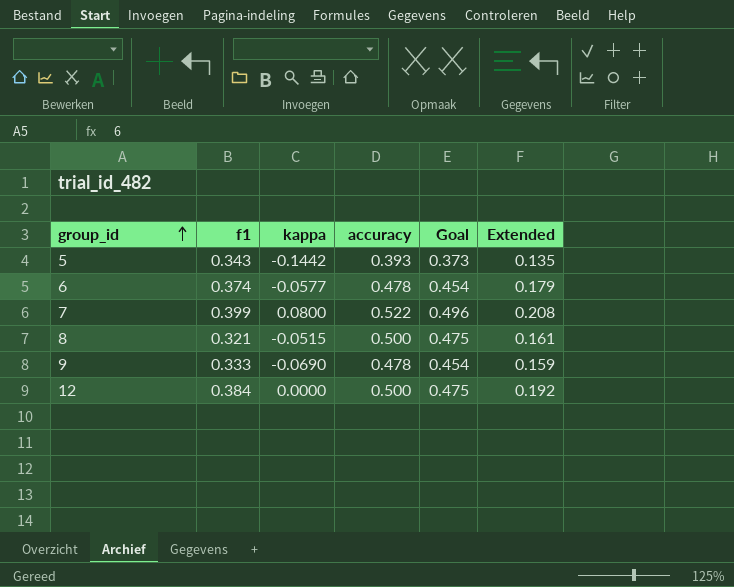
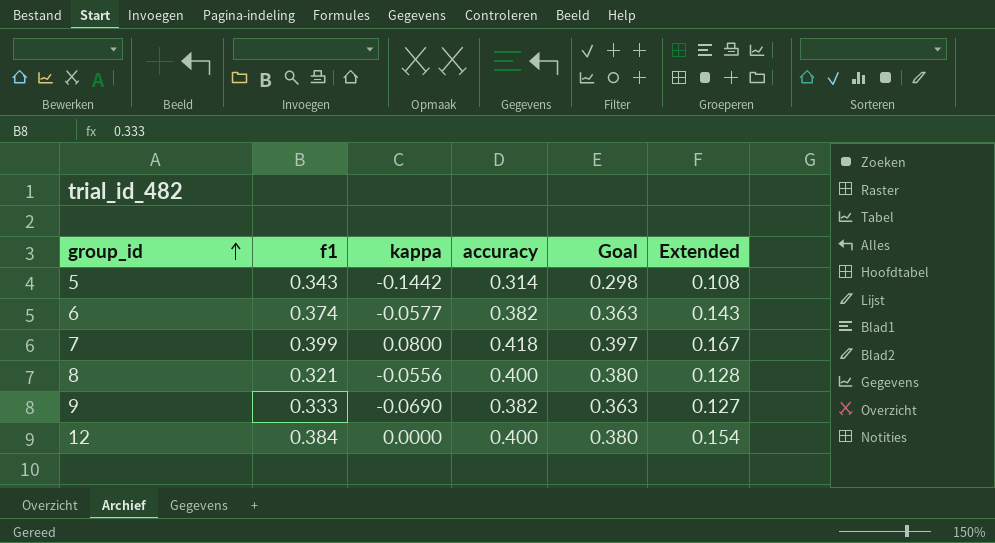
5 | accuracy: 0.393 -> 0.314
5 | Goal: 0.373 -> 0.298
5 | Extended: 0.135 -> 0.108
6 | accuracy: 0.478 -> 0.382
6 | Goal: 0.454 -> 0.363
6 | Extended: 0.179 -> 0.143
7 | accuracy: 0.522 -> 0.418
7 | Goal: 0.496 -> 0.397
7 | Extended: 0.208 -> 0.167
8 | kappa: -0.0515 -> -0.0556
8 | accuracy: 0.500 -> 0.400
8 | Goal: 0.475 -> 0.380
8 | Extended: 0.161 -> 0.128
9 | accuracy: 0.478 -> 0.382
9 | Goal: 0.454 -> 0.363
9 | Extended: 0.159 -> 0.127
12 | accuracy: 0.500 -> 0.400
12 | Goal: 0.475 -> 0.380
12 | Extended: 0.192 -> 0.154

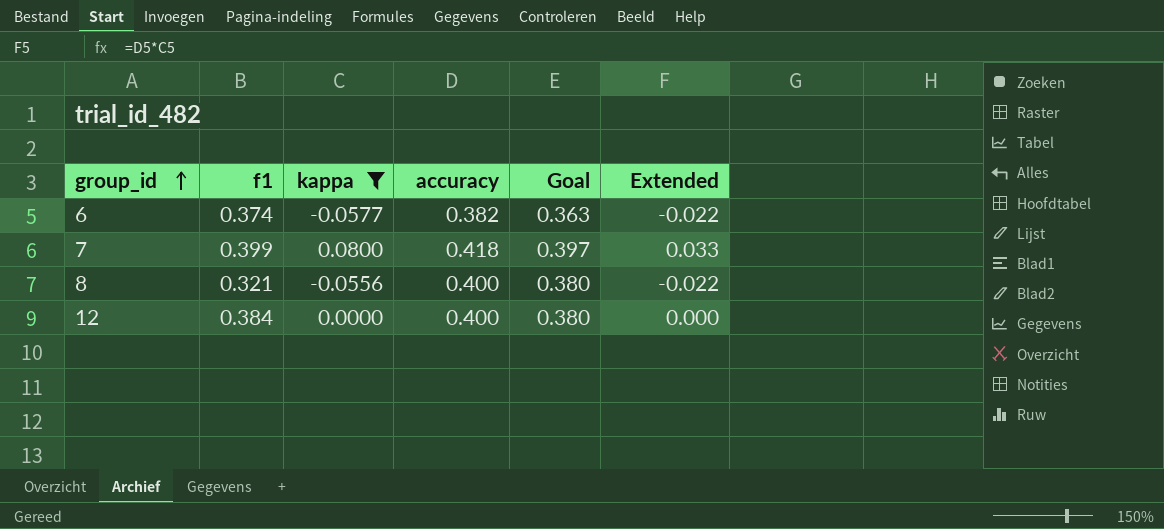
filter: none -> kappa >= -0.0577
column Extended | formula: [f1] * [accuracy] -> [kappa] * [accuracy]

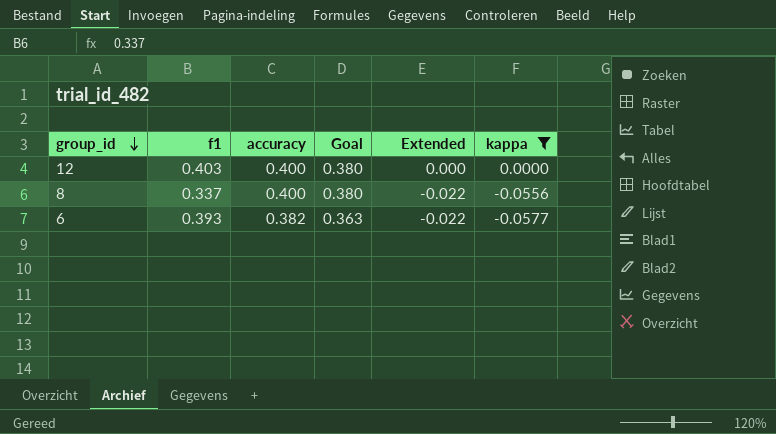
row order: group_id ascending -> group_id descending
column kappa | position: 3 -> 6
row 7: 0.399 | 0.0800 | 0.418 | 0.397 | 0.033 -> none
12 | f1: 0.384 -> 0.403
8 | f1: 0.321 -> 0.337
6 | f1: 0.374 -> 0.393

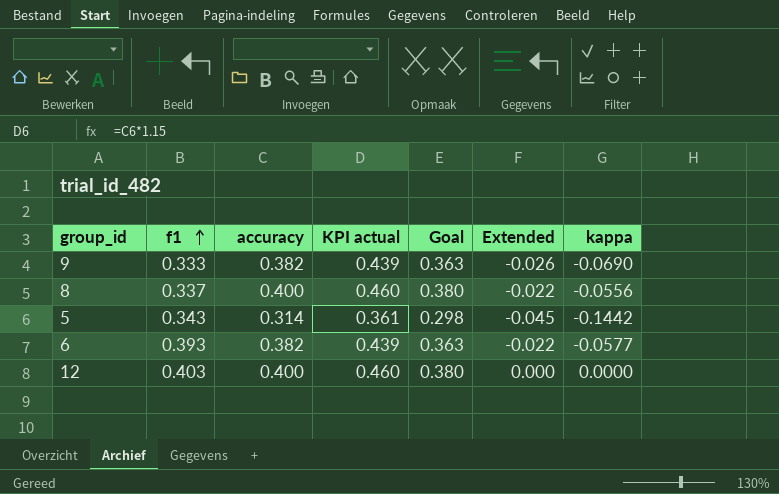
filter: kappa >= -0.0577 -> none
row order: group_id descending -> f1 ascending
column KPI actual | formula: none -> [accuracy] * 1.15

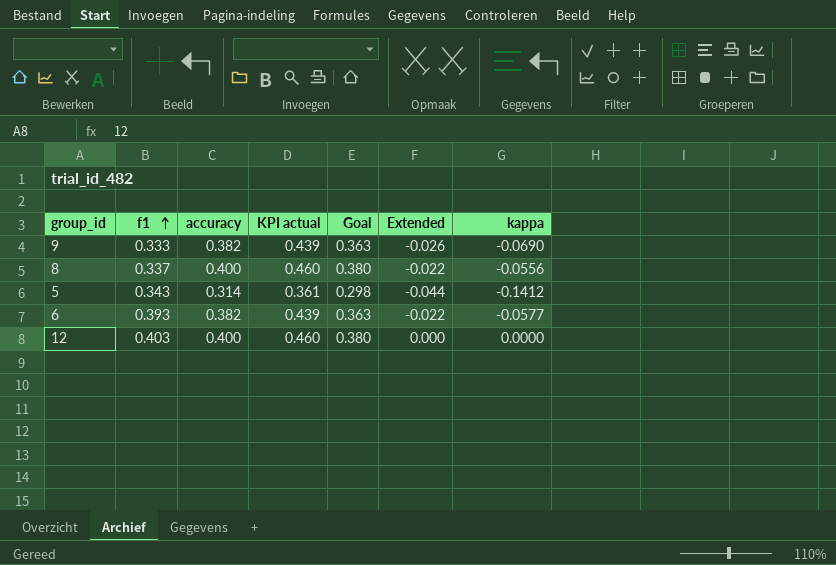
5 | Extended: -0.045 -> -0.044
5 | kappa: -0.1442 -> -0.1412

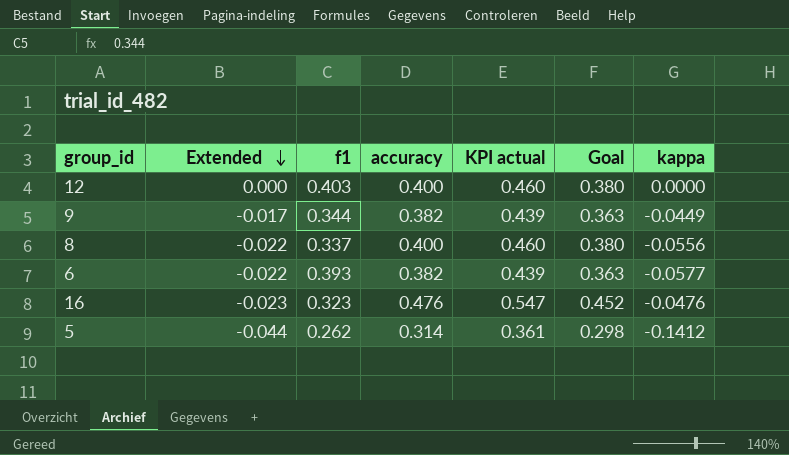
row order: f1 ascending -> Extended descending
column Extended | position: 6 -> 2
9 | Extended: -0.026 -> -0.017
9 | f1: 0.333 -> 0.344
9 | kappa: -0.0690 -> -0.0449
row 16: none -> -0.023 | 0.323 | 0.476 | 0.547 | 0.452 | -0.0476
5 | f1: 0.343 -> 0.262

